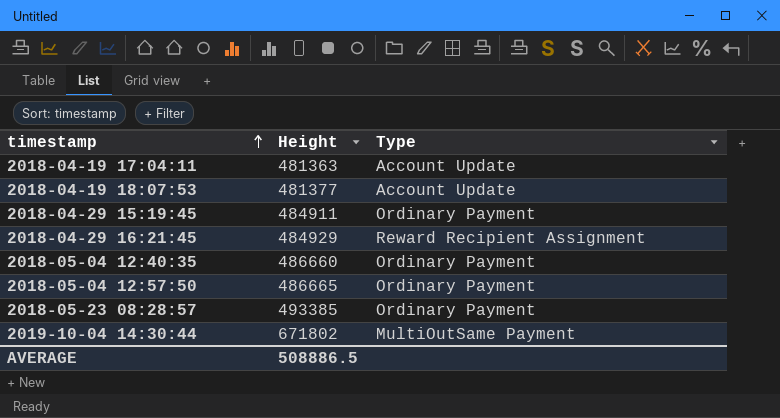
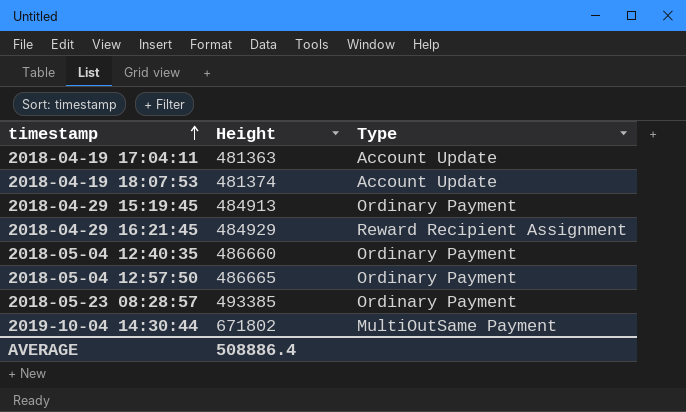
2018-04-19 18:07:53 | Height: 481377 -> 481374
2018-04-29 15:19:45 | Height: 484911 -> 484913
AVERAGE | Height: 508886.5 -> 508886.4

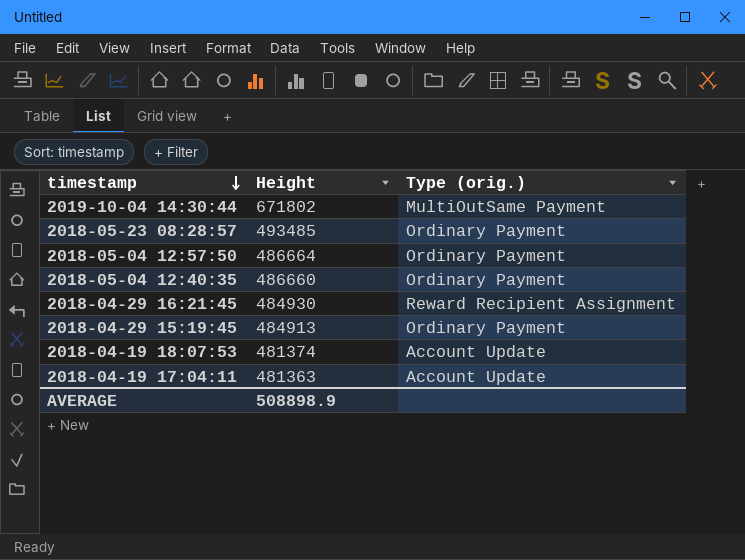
row order: timestamp ascending -> timestamp descending
column name: Type -> Type (orig.)
2018-05-23 08:28:57 | Height: 493385 -> 493485
2018-05-04 12:57:50 | Height: 486665 -> 486664
2018-04-29 16:21:45 | Height: 484929 -> 484930
AVERAGE | Height: 508886.4 -> 508898.9

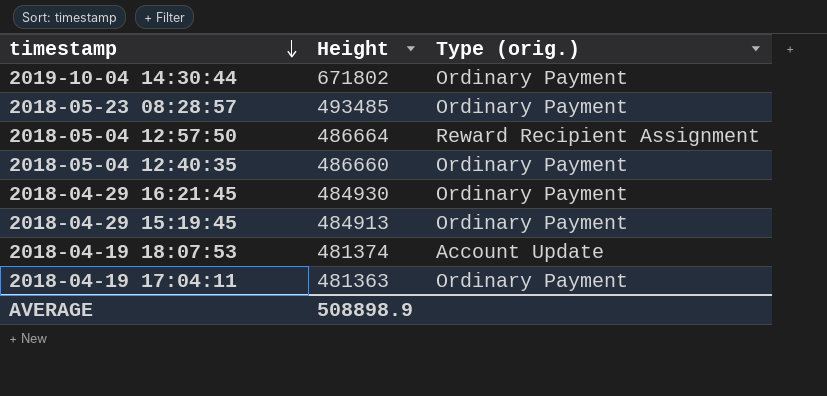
2019-10-04 14:30:44 | Type (orig.): MultiOutSame Payment -> Ordinary Payment
2018-05-04 12:57:50 | Type (orig.): Ordinary Payment -> Reward Recipient Assignment
2018-04-29 16:21:45 | Type (orig.): Reward Recipient Assignment -> Ordinary Payment
2018-04-19 17:04:11 | Type (orig.): Account Update -> Ordinary Payment

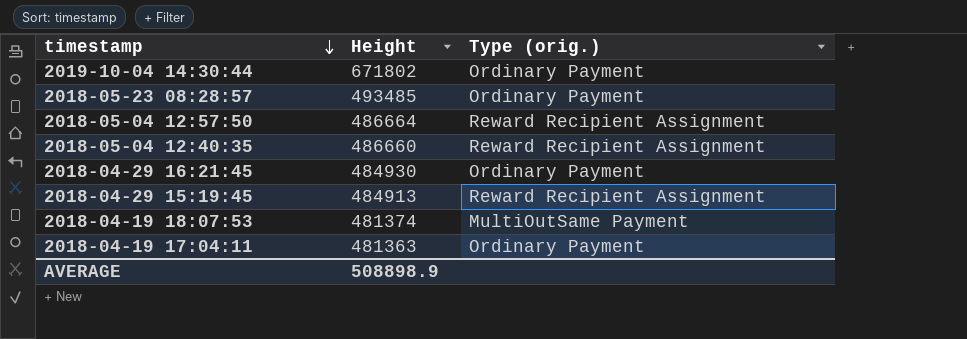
2018-05-04 12:40:35 | Type (orig.): Ordinary Payment -> Reward Recipient Assignment
2018-04-29 15:19:45 | Type (orig.): Ordinary Payment -> Reward Recipient Assignment
2018-04-19 18:07:53 | Type (orig.): Account Update -> MultiOutSame Payment

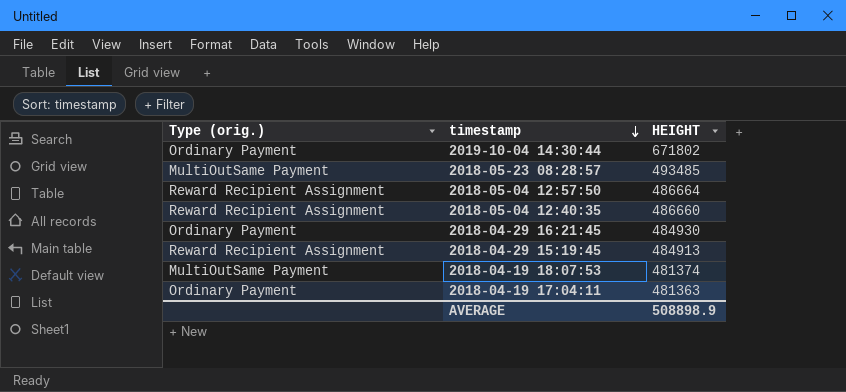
column Type (orig.) | position: 3 -> 1
column name: Height -> HEIGHT
2018-05-23 08:28:57 | Type (orig.): Ordinary Payment -> MultiOutSame Payment

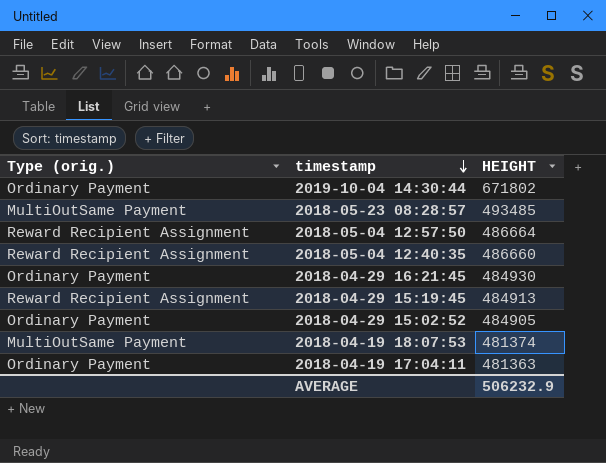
row 2018-04-29 15:02:52: none -> Ordinary Payment | 484905
AVERAGE | HEIGHT: 508898.9 -> 506232.9

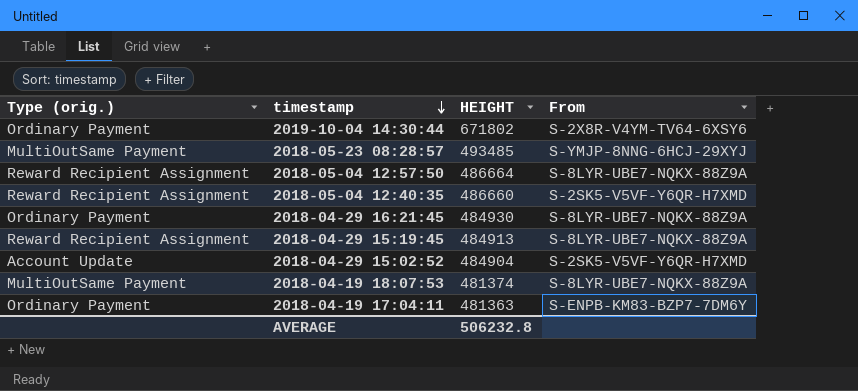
column From | position: none -> 4
2018-04-29 15:02:52 | Type (orig.): Ordinary Payment -> Account Update
2018-04-29 15:02:52 | HEIGHT: 484905 -> 484904
AVERAGE | HEIGHT: 506232.9 -> 506232.8

